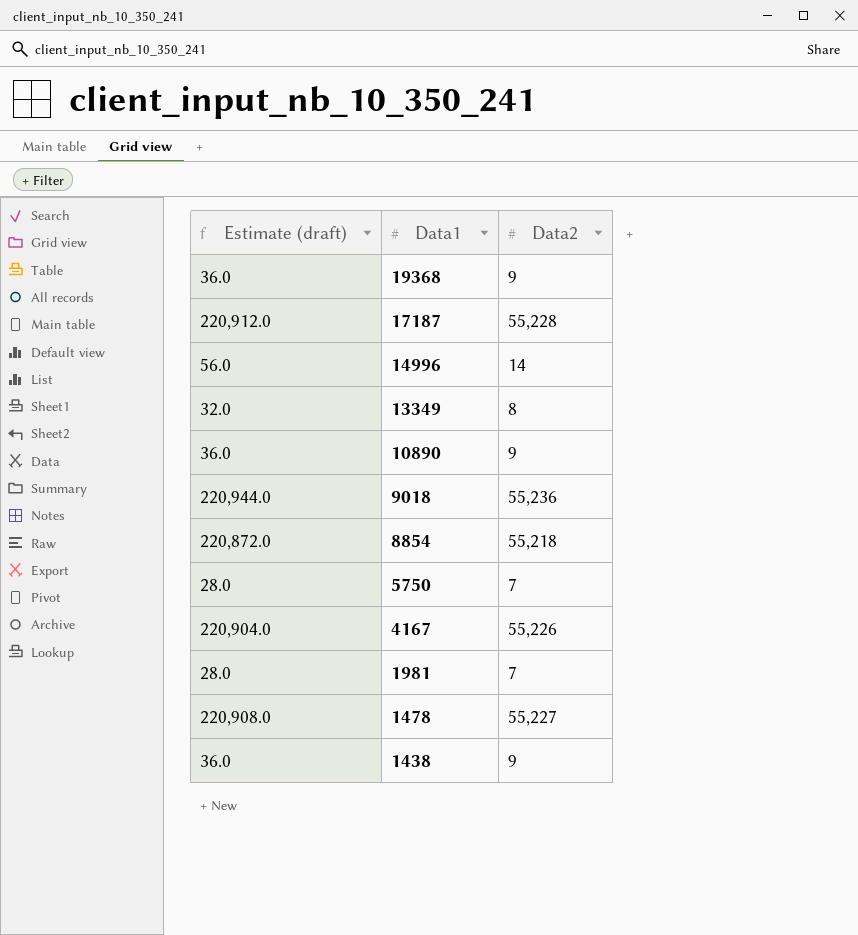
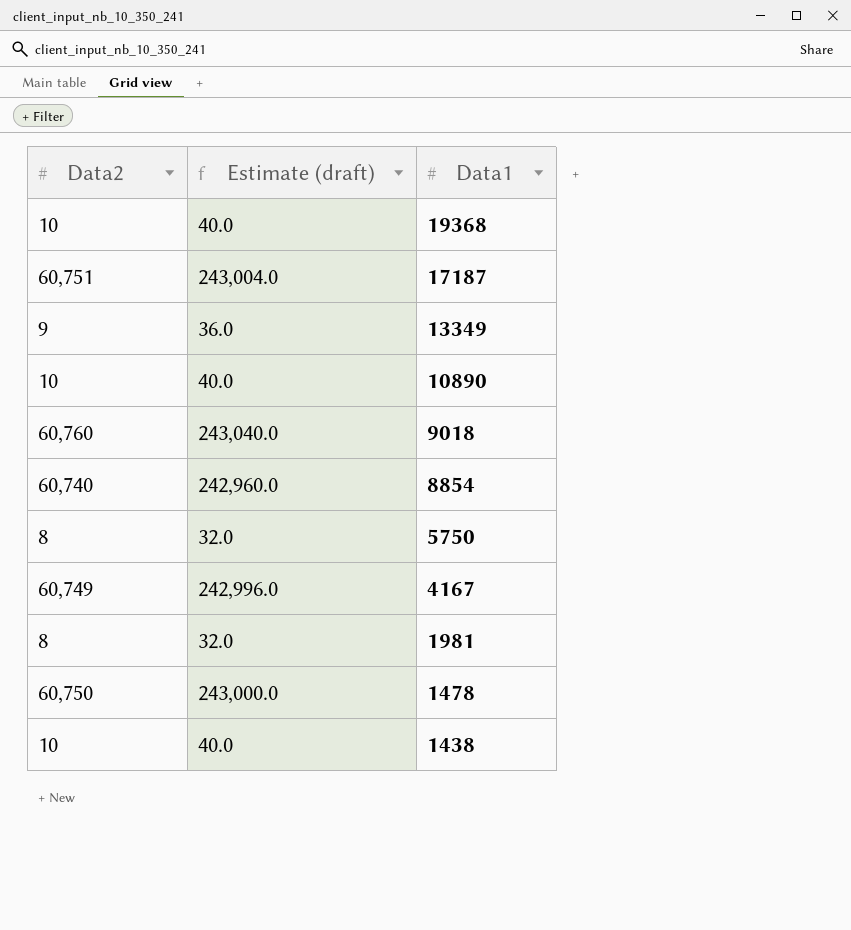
column Data2 | position: 3 -> 1
row 14996: 56.0 | 14 -> none
19368 | Data2: 9 -> 10
19368 | Estimate (draft): 36.0 -> 40.0
17187 | Data2: 55,228 -> 60,751
17187 | Estimate (draft): 220,912.0 -> 243,004.0
13349 | Data2: 8 -> 9
13349 | Estimate (draft): 32.0 -> 36.0
10890 | Data2: 9 -> 10
10890 | Estimate (draft): 36.0 -> 40.0
9018 | Data2: 55,236 -> 60,760
9018 | Estimate (draft): 220,944.0 -> 243,040.0
8854 | Data2: 55,218 -> 60,740
8854 | Estimate (draft): 220,872.0 -> 242,960.0
5750 | Data2: 7 -> 8
5750 | Estimate (draft): 28.0 -> 32.0
4167 | Data2: 55,226 -> 60,749
4167 | Estimate (draft): 220,904.0 -> 242,996.0
1981 | Data2: 7 -> 8
1981 | Estimate (draft): 28.0 -> 32.0
1478 | Data2: 55,227 -> 60,750
1478 | Estimate (draft): 220,908.0 -> 243,000.0
1438 | Data2: 9 -> 10
1438 | Estimate (draft): 36.0 -> 40.0

